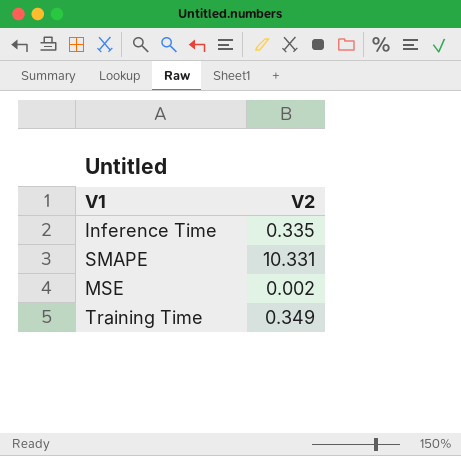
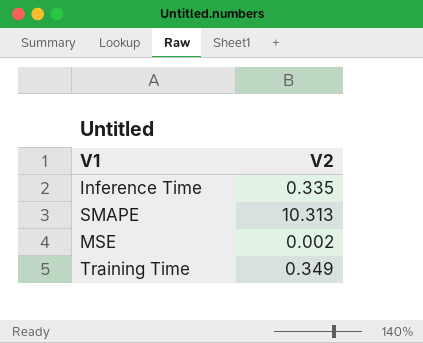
SMAPE | V2: 10.331 -> 10.313

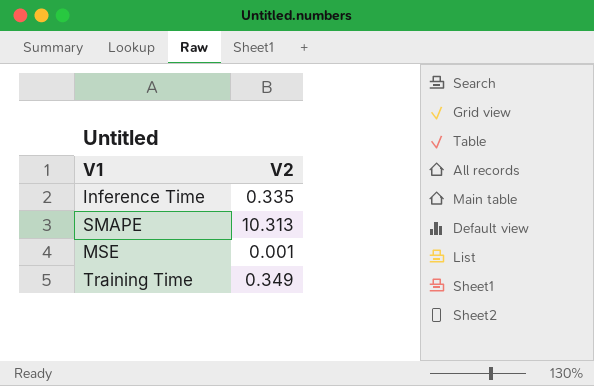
MSE | V2: 0.002 -> 0.001

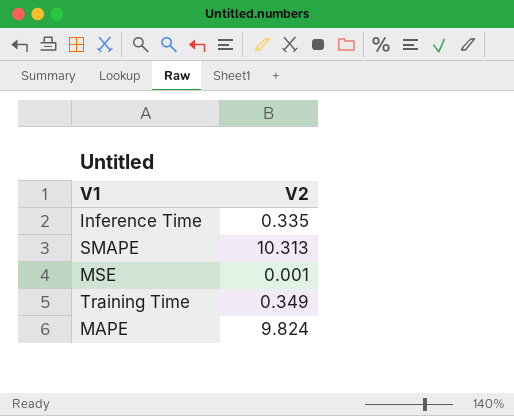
row MAPE: none -> 9.824

